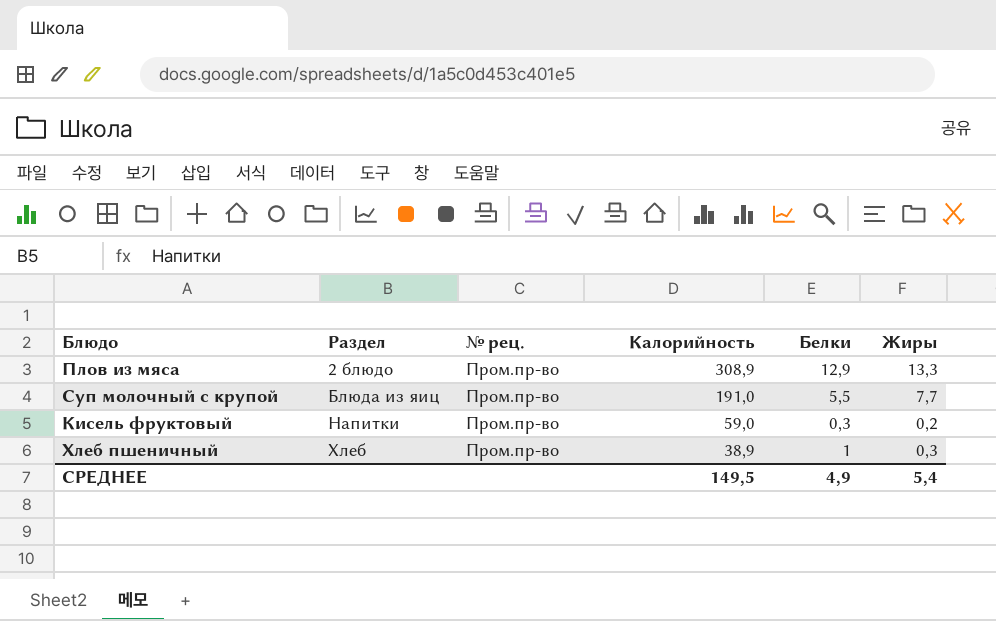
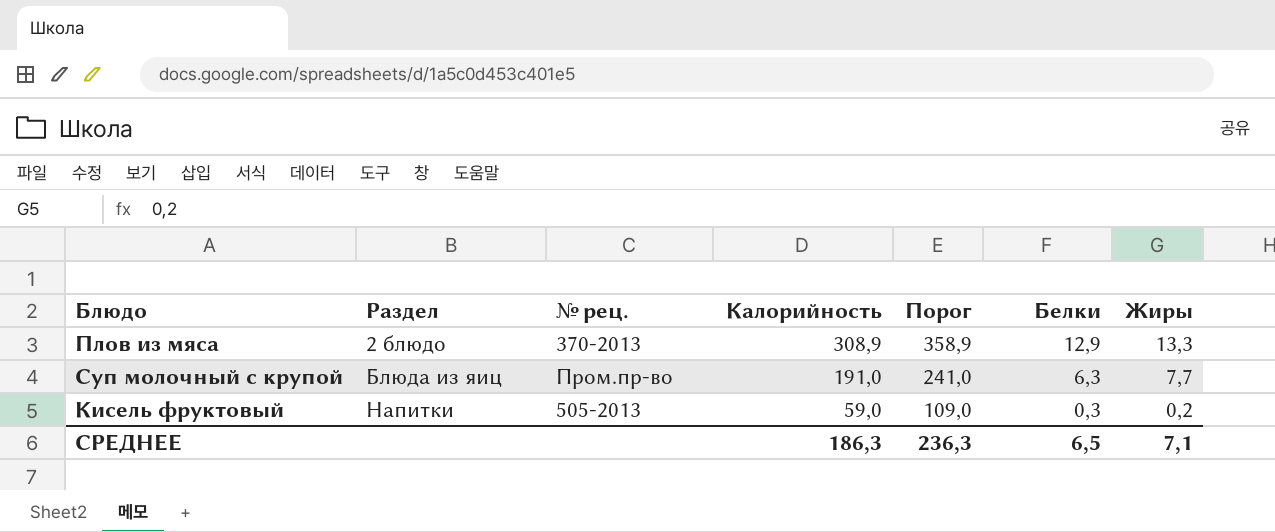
column Порог | formula: none -> [Калорийность] + 50
row Хлеб пшеничный: Хлеб | Пром.пр-во | 38,9 | 1 | 0,3 -> none
Плов из мяса | № рец.: Пром.пр-во -> 370-2013
Суп молочный с крупой | Белки: 5,5 -> 6,3
Кисель фруктовый | № рец.: Пром.пр-во -> 505-2013
СРЕДНЕЕ | Калорийность: 149,5 -> 186,3
СРЕДНЕЕ | Белки: 4,9 -> 6,5
СРЕДНЕЕ | Жиры: 5,4 -> 7,1

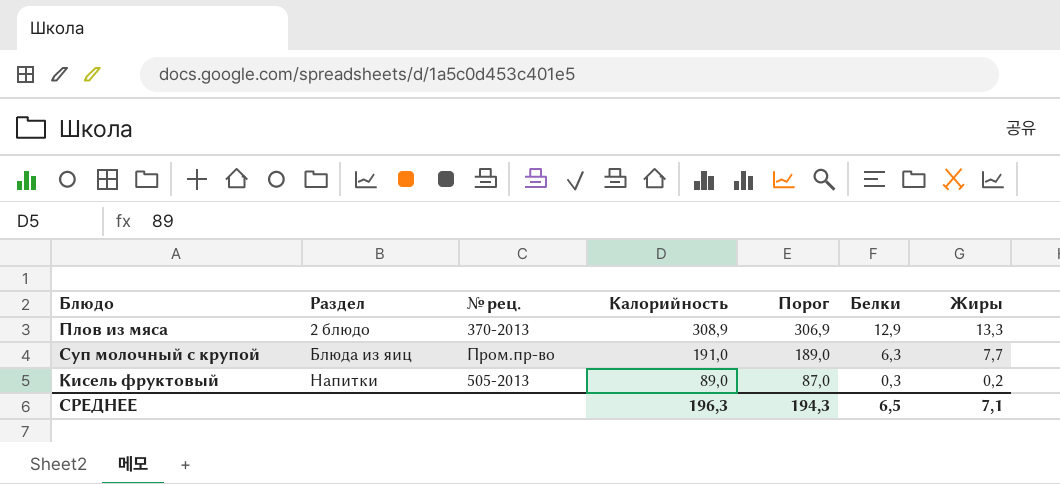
column Порог | formula: [Калорийность] + 50 -> [Калорийность] - 2
Кисель фруктовый | Калорийность: 59,0 -> 89,0
СРЕДНЕЕ | Калорийность: 186,3 -> 196,3
СРЕДНЕЕ | Порог: 236,3 -> 194,3

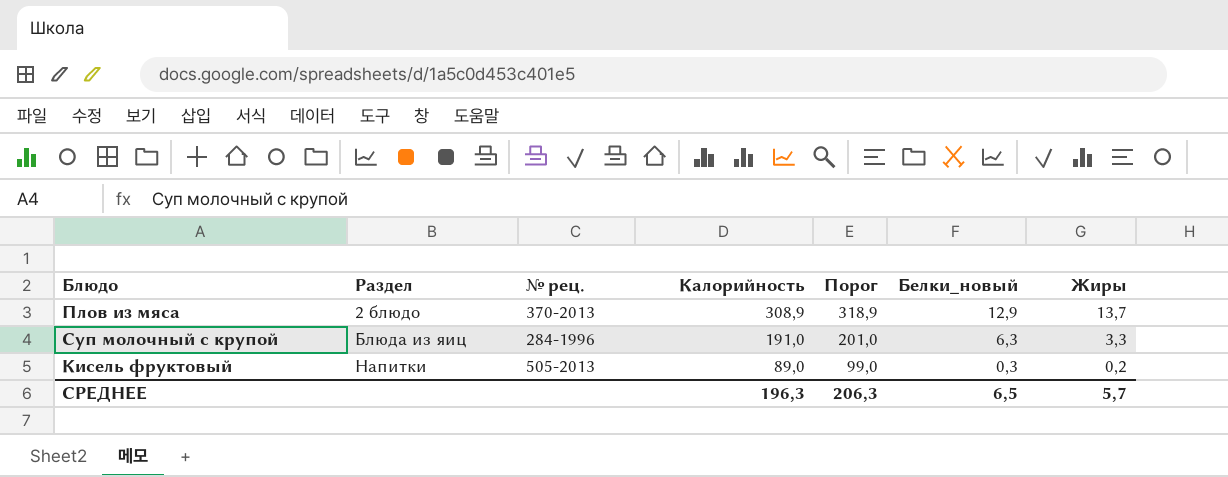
column Порог | formula: [Калорийность] - 2 -> [Калорийность] + 10
column name: Белки -> Белки_новый
Плов из мяса | Жиры: 13,3 -> 13,7
Суп молочный с крупой | № рец.: Пром.пр-во -> 284-1996
Суп молочный с крупой | Жиры: 7,7 -> 3,3
СРЕДНЕЕ | Порог: 194,3 -> 206,3
СРЕДНЕЕ | Жиры: 7,1 -> 5,7

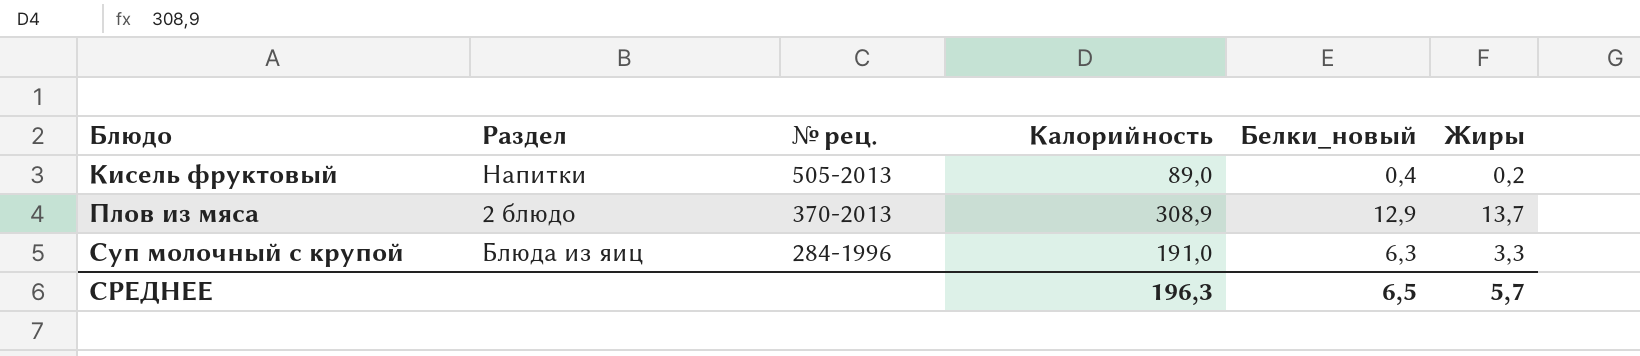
row order: Раздел ascending -> Блюдо ascending
column Порог | formula: [Калорийность] + 10 -> none
Кисель фруктовый | Белки_новый: 0,3 -> 0,4

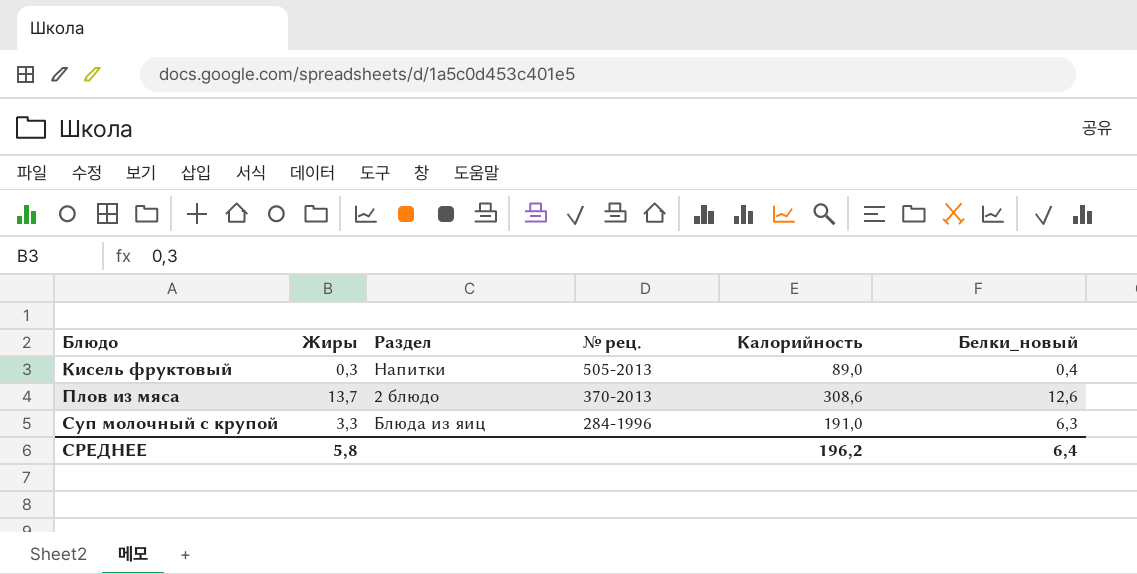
column Жиры | position: 6 -> 2
Кисель фруктовый | Жиры: 0,2 -> 0,3
Плов из мяса | Калорийность: 308,9 -> 308,6
Плов из мяса | Белки_новый: 12,9 -> 12,6
СРЕДНЕЕ | Жиры: 5,7 -> 5,8
СРЕДНЕЕ | Калорийность: 196,3 -> 196,2
СРЕДНЕЕ | Белки_новый: 6,5 -> 6,4

